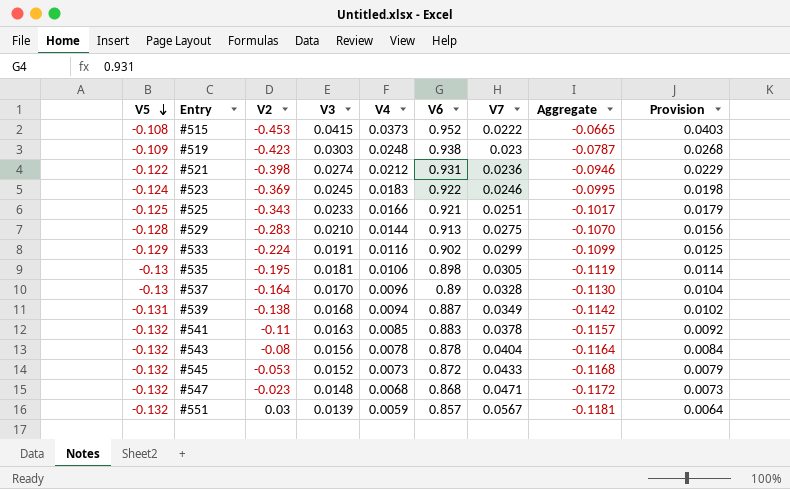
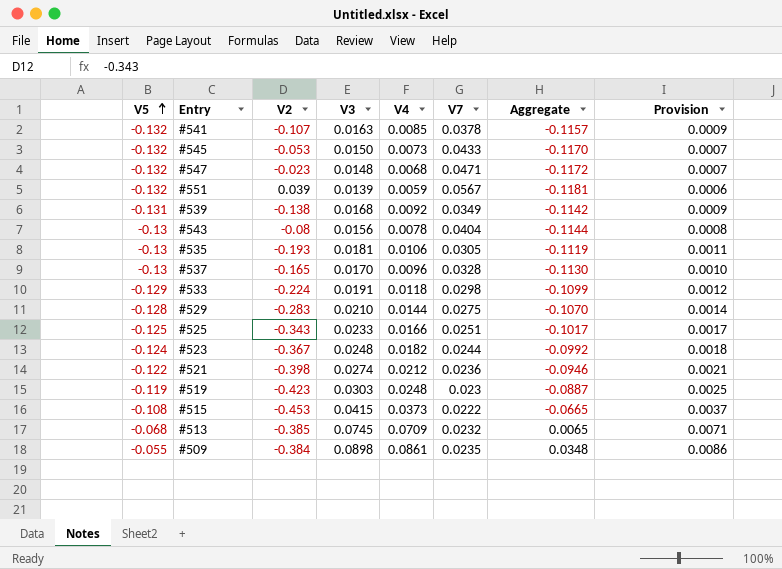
row order: V5 descending -> V5 ascending
column V6 | position: 6 -> none
column Provision | formula: [V4] * 1.08 -> [V4] * 0.1
#541 | V2: -0.11 -> -0.107
#545 | V3: 0.0152 -> 0.0150
#545 | Aggregate: -0.1168 -> -0.1170
#551 | V2: 0.03 -> 0.039
#539 | V4: 0.0094 -> 0.0092
#543 | V5: -0.132 -> -0.13
#543 | Aggregate: -0.1164 -> -0.1144
#535 | V2: -0.195 -> -0.193
#537 | V2: -0.164 -> -0.165
#533 | V4: 0.0116 -> 0.0118
#533 | V7: 0.0299 -> 0.0298
#523 | V2: -0.369 -> -0.367
#523 | V3: 0.0245 -> 0.0248
#523 | V4: 0.0183 -> 0.0182
#523 | V7: 0.0246 -> 0.0244
#523 | Aggregate: -0.0995 -> -0.0992
#519 | V5: -0.109 -> -0.119
#519 | Aggregate: -0.0787 -> -0.0887
row #513: none -> -0.068 | -0.385 | 0.0745 | 0.0709 | 0.0232 | 0.0065 | 0.0071
row #509: none -> -0.055 | -0.384 | 0.0898 | 0.0861 | 0.0235 | 0.0348 | 0.0086

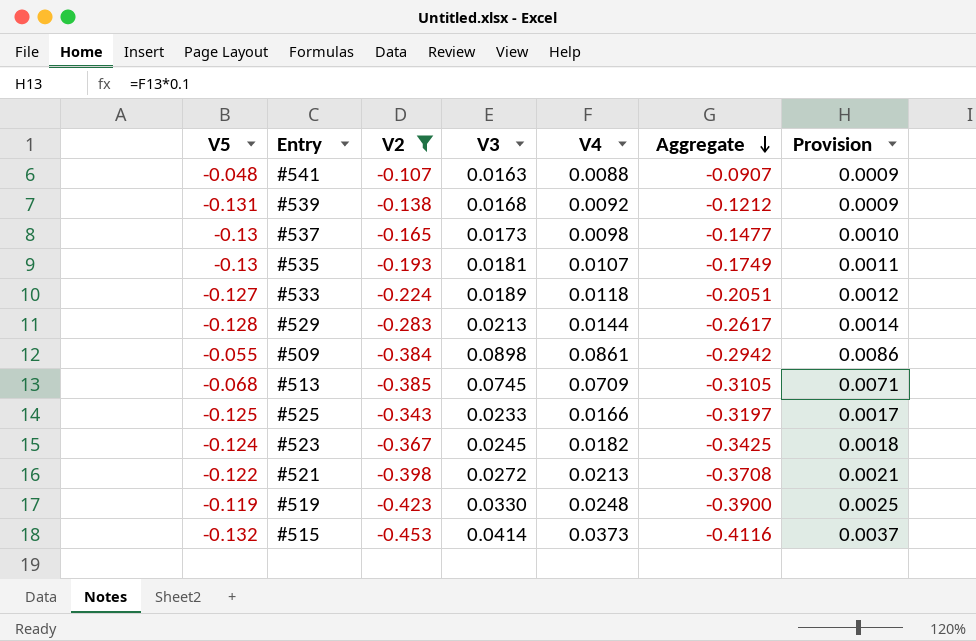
filter: none -> V2 <= -0.107
row order: V5 ascending -> Aggregate descending
column V7 | position: 6 -> none
column Aggregate | formula: [V5] + [V3] -> [V2] + [V3]
#541 | V5: -0.132 -> -0.048
#541 | V4: 0.0085 -> 0.0088
#537 | V3: 0.0170 -> 0.0173
#537 | V4: 0.0096 -> 0.0098
#535 | V4: 0.0106 -> 0.0107
#533 | V5: -0.129 -> -0.127
#533 | V3: 0.0191 -> 0.0189
#529 | V3: 0.0210 -> 0.0213
#523 | V3: 0.0248 -> 0.0245
#521 | V3: 0.0274 -> 0.0272
#521 | V4: 0.0212 -> 0.0213
#519 | V3: 0.0303 -> 0.0330
#515 | V5: -0.108 -> -0.132
#515 | V3: 0.0415 -> 0.0414

